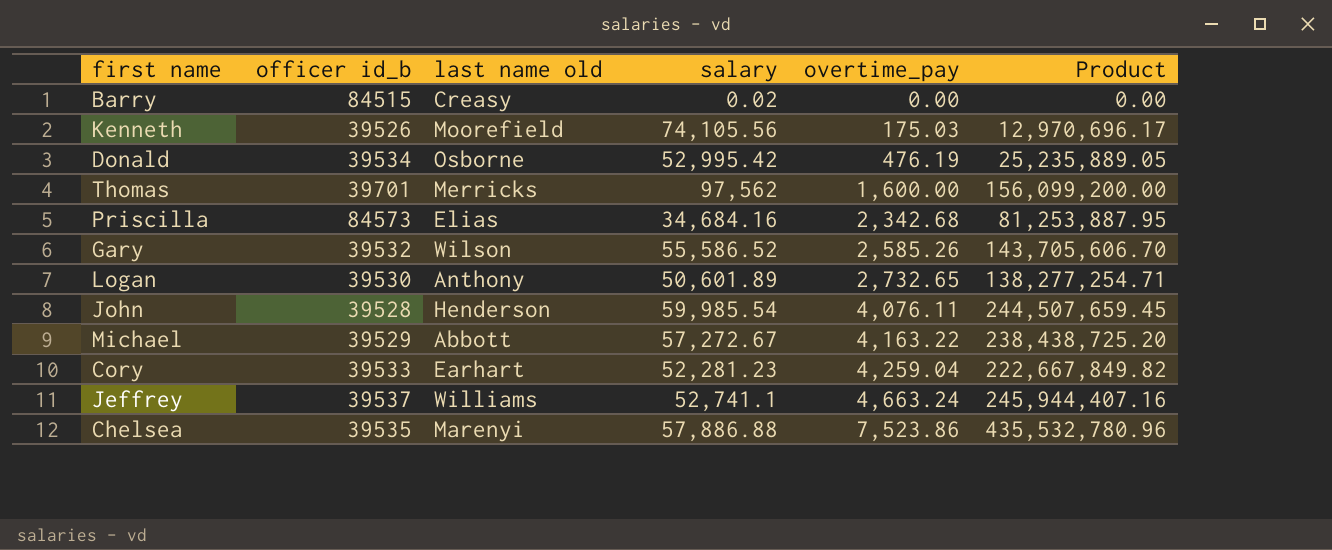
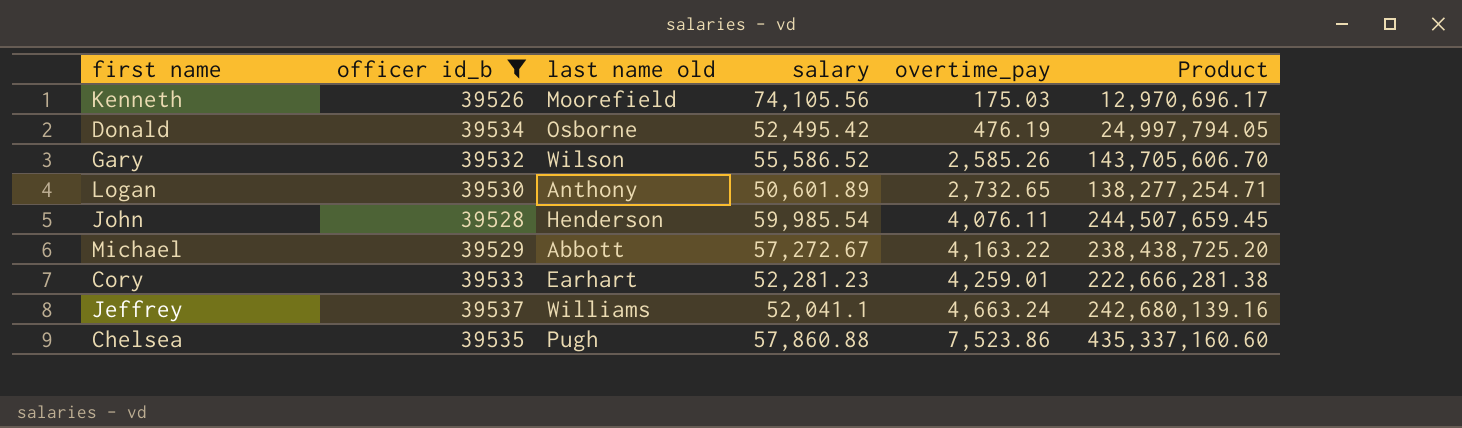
filter: none -> officer id_b <= 39537
Donald | salary: 52,995.42 -> 52,495.42
Donald | Product: 25,235,889.05 -> 24,997,794.05
Cory | overtime_pay: 4,259.04 -> 4,259.01
Cory | Product: 222,667,849.82 -> 222,666,281.38
Jeffrey | salary: 52,741.1 -> 52,041.1
Jeffrey | Product: 245,944,407.16 -> 242,680,139.16
Chelsea | last name old: Marenyi -> Pugh
Chelsea | salary: 57,886.88 -> 57,860.88
Chelsea | Product: 435,532,780.96 -> 435,337,160.60

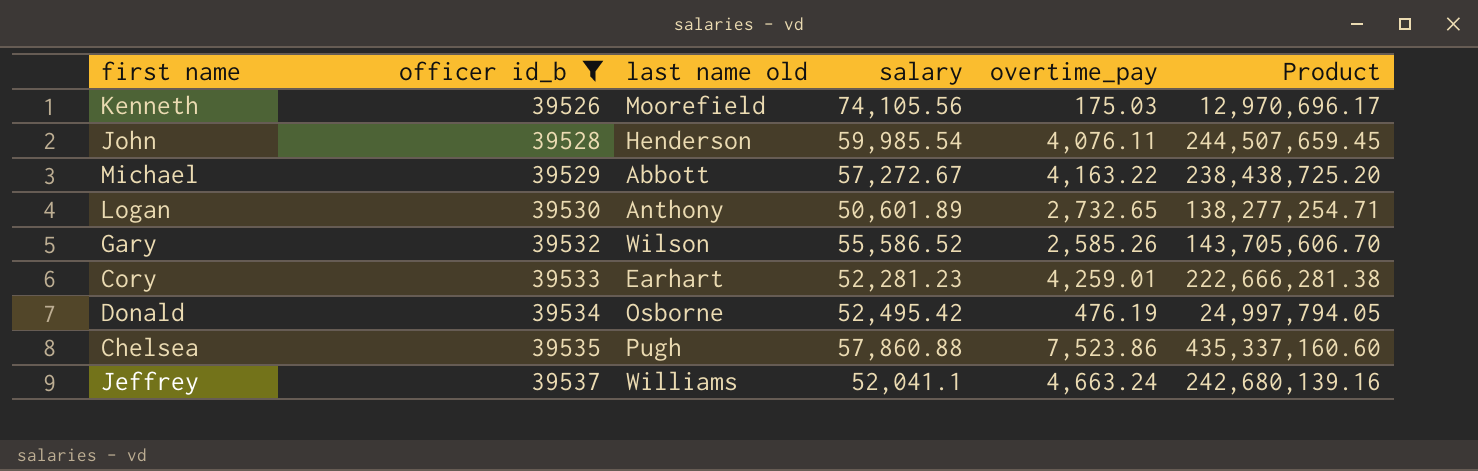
row order: overtime_pay ascending -> officer id_b ascending

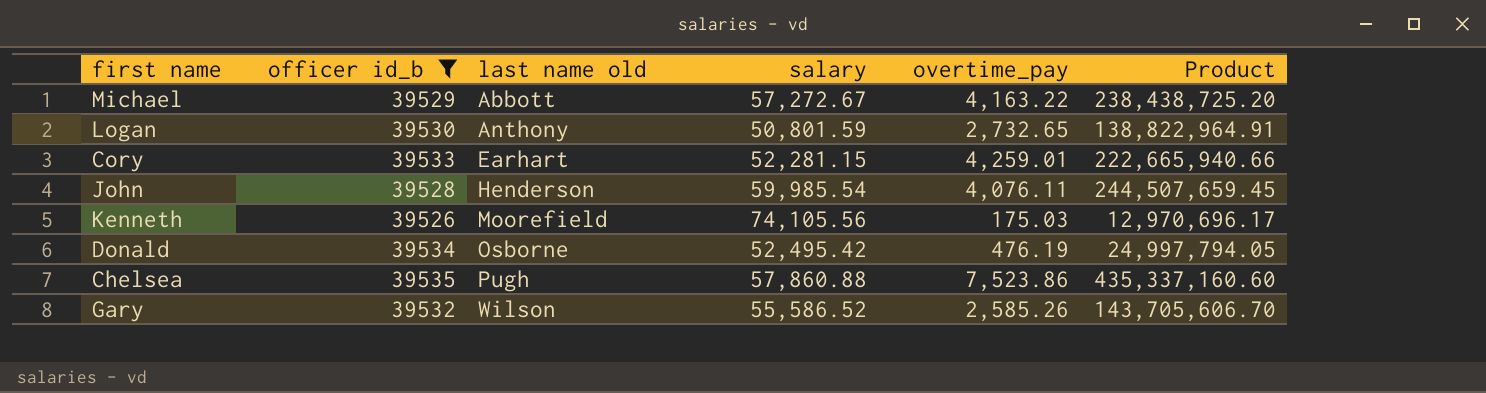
row order: officer id_b ascending -> last name old ascending
row Jeffrey: 39537 | Williams | 52,041.1 | 4,663.24 | 242,680,139.16 -> none
Logan | salary: 50,601.89 -> 50,801.59
Logan | Product: 138,277,254.71 -> 138,822,964.91
Cory | salary: 52,281.23 -> 52,281.15
Cory | Product: 222,666,281.38 -> 222,665,940.66

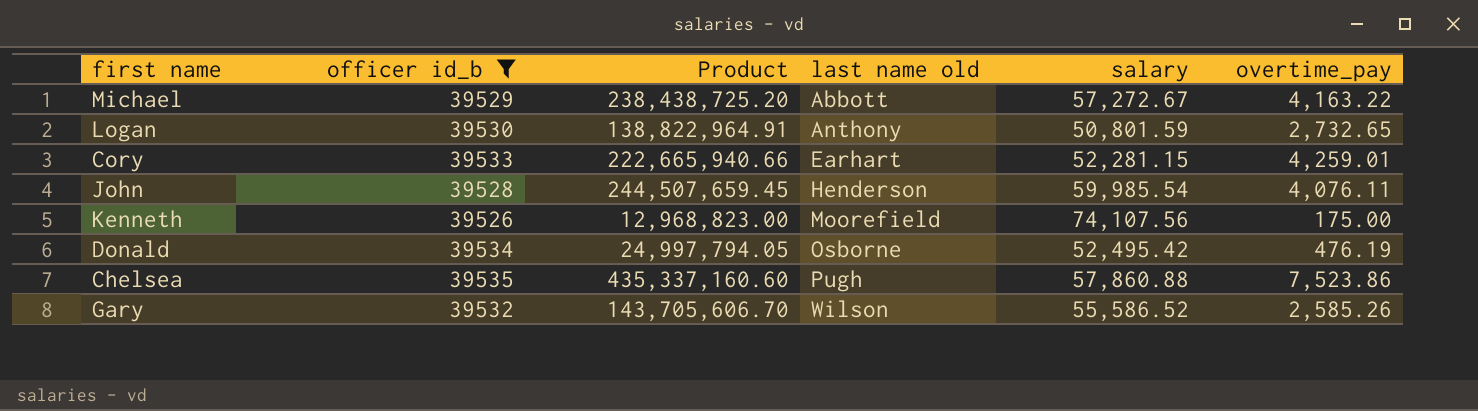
column Product | position: 6 -> 3
Kenneth | Product: 12,970,696.17 -> 12,968,823.00
Kenneth | salary: 74,105.56 -> 74,107.56
Kenneth | overtime_pay: 175.03 -> 175.00

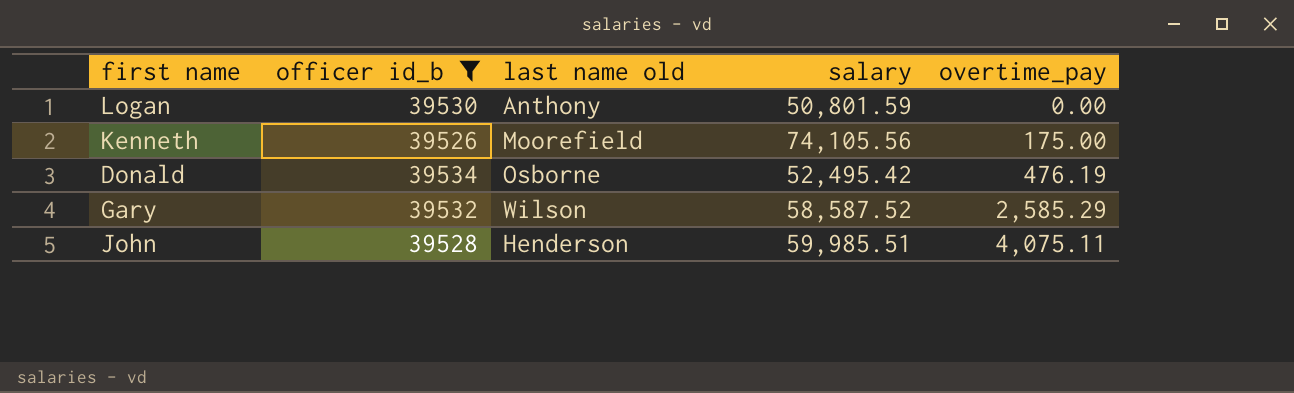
row order: last name old ascending -> overtime_pay ascending
column Product | formula: [salary] * [overtime_pay] -> none
row Michael: 39529 | 238,438,725.20 | Abbott | 57,272.67 | 4,163.22 -> none
row Cory: 39533 | 222,665,940.66 | Earhart | 52,281.15 | 4,259.01 -> none
row Chelsea: 39535 | 435,337,160.60 | Pugh | 57,860.88 | 7,523.86 -> none
Logan | overtime_pay: 2,732.65 -> 0.00
Kenneth | salary: 74,107.56 -> 74,105.56
Gary | salary: 55,586.52 -> 58,587.52
Gary | overtime_pay: 2,585.26 -> 2,585.29
John | salary: 59,985.54 -> 59,985.51
John | overtime_pay: 4,076.11 -> 4,075.11

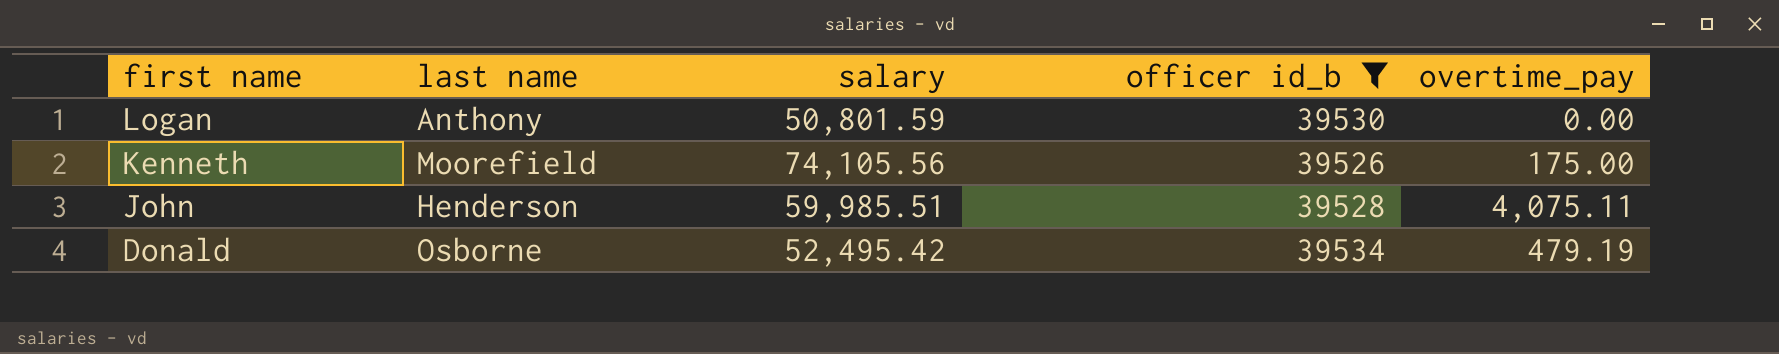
row order: overtime_pay ascending -> first name descending
column name: last name old -> last name
column officer id_b | position: 2 -> 4
row Gary: 39532 | Wilson | 58,587.52 | 2,585.29 -> none
Donald | overtime_pay: 476.19 -> 479.19

